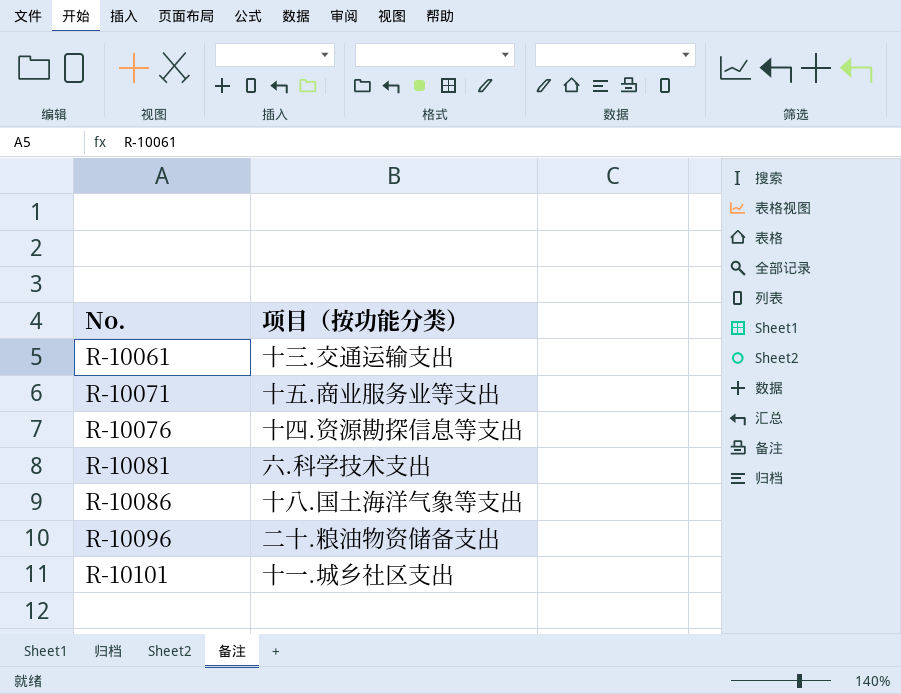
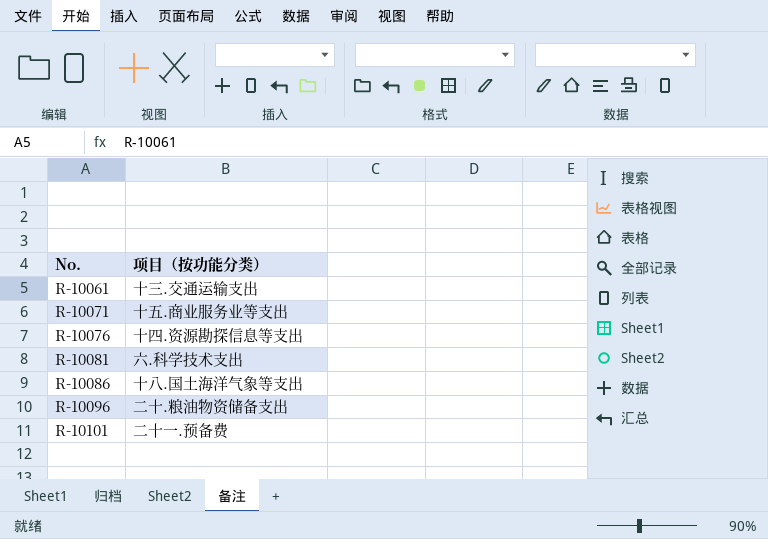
R-10101 | 项目（按功能分类）: 十一.城乡社区支出 -> 二十一.预备费

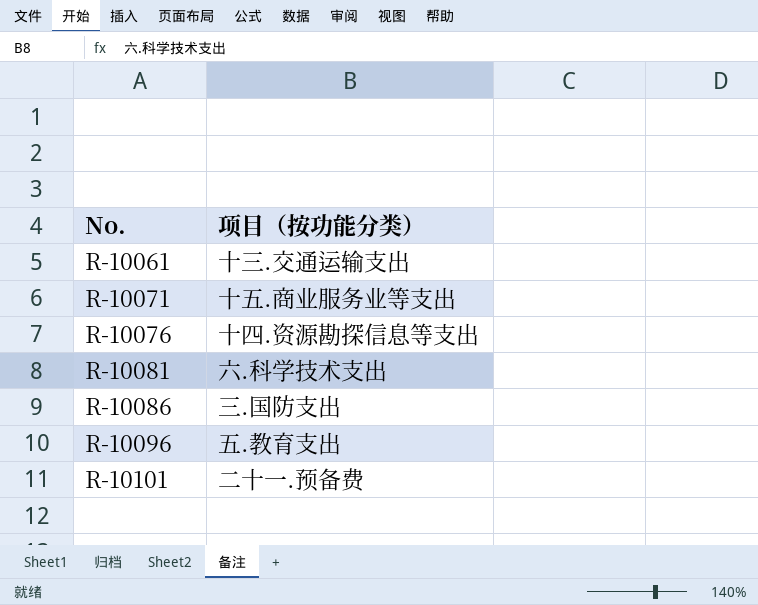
R-10086 | 项目（按功能分类）: 十八.国土海洋气象等支出 -> 三.国防支出
R-10096 | 项目（按功能分类）: 二十.粮油物资储备支出 -> 五.教育支出

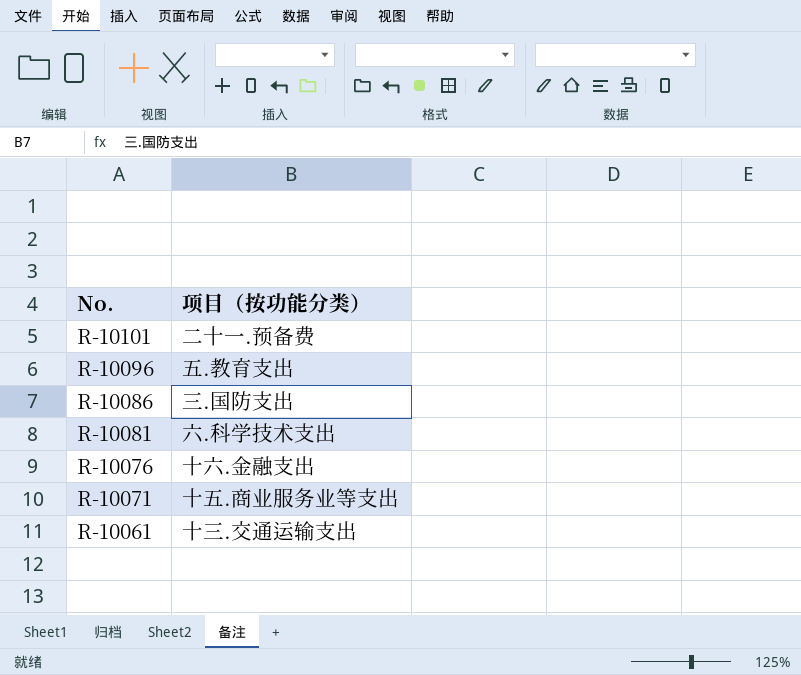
row order: No. ascending -> No. descending
R-10076 | 项目（按功能分类）: 十四.资源勘探信息等支出 -> 十六.金融支出

